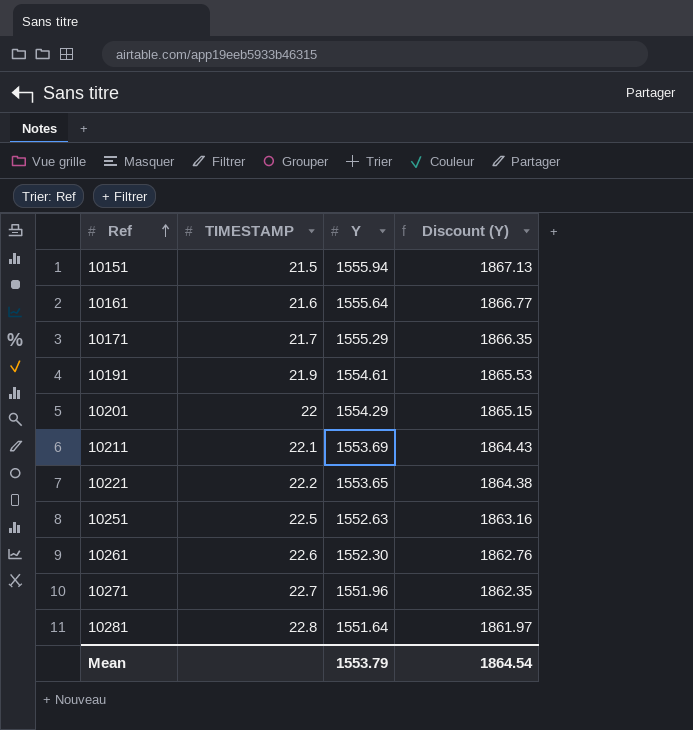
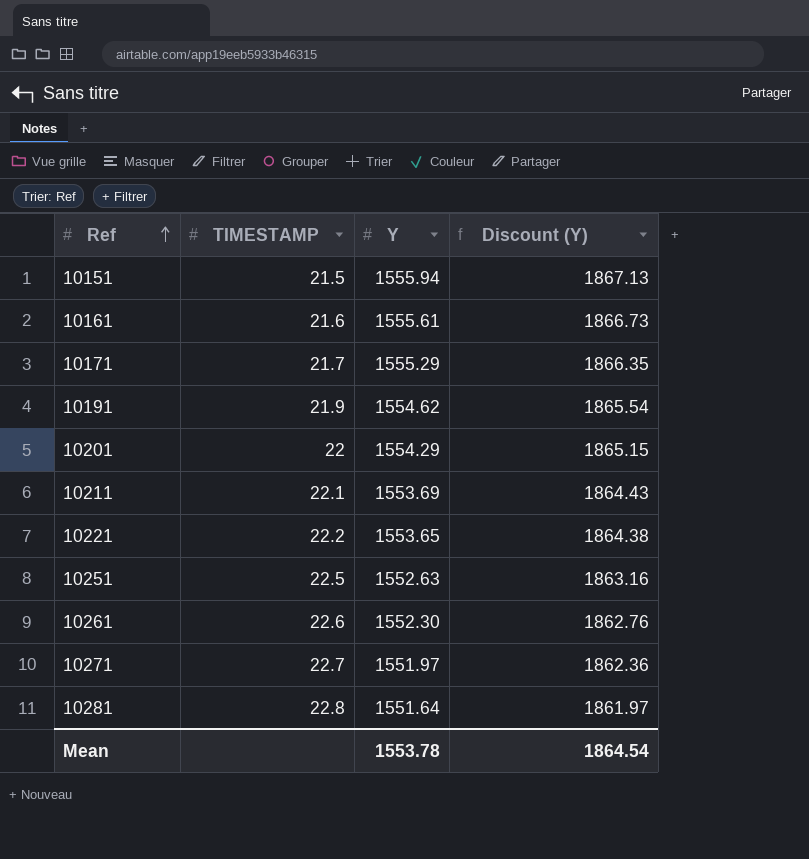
10161 | Y: 1555.64 -> 1555.61
10161 | Discount (Y): 1866.77 -> 1866.73
10191 | Y: 1554.61 -> 1554.62
10191 | Discount (Y): 1865.53 -> 1865.54
10271 | Y: 1551.96 -> 1551.97
10271 | Discount (Y): 1862.35 -> 1862.36
Mean | Y: 1553.79 -> 1553.78

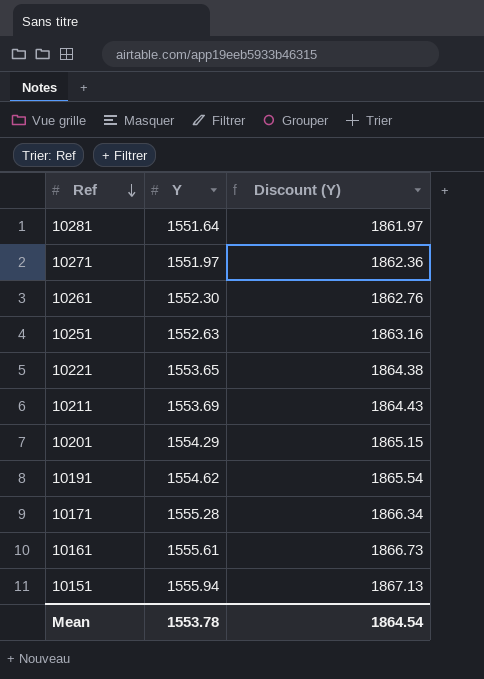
row order: Ref ascending -> Ref descending
column TIMESTAMP | position: 2 -> none
10171 | Y: 1555.29 -> 1555.28
10171 | Discount (Y): 1866.35 -> 1866.34

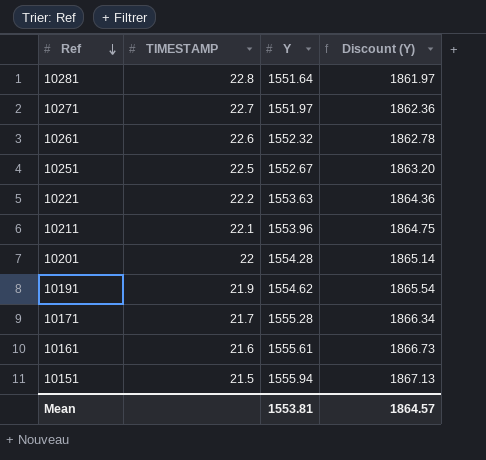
column TIMESTAMP | position: none -> 2
10261 | Y: 1552.30 -> 1552.32
10261 | Discount (Y): 1862.76 -> 1862.78
10251 | Y: 1552.63 -> 1552.67
10251 | Discount (Y): 1863.16 -> 1863.20
10221 | Y: 1553.65 -> 1553.63
10221 | Discount (Y): 1864.38 -> 1864.36
10211 | Y: 1553.69 -> 1553.96
10211 | Discount (Y): 1864.43 -> 1864.75
10201 | Y: 1554.29 -> 1554.28
10201 | Discount (Y): 1865.15 -> 1865.14
Mean | Y: 1553.78 -> 1553.81
Mean | Discount (Y): 1864.54 -> 1864.57

